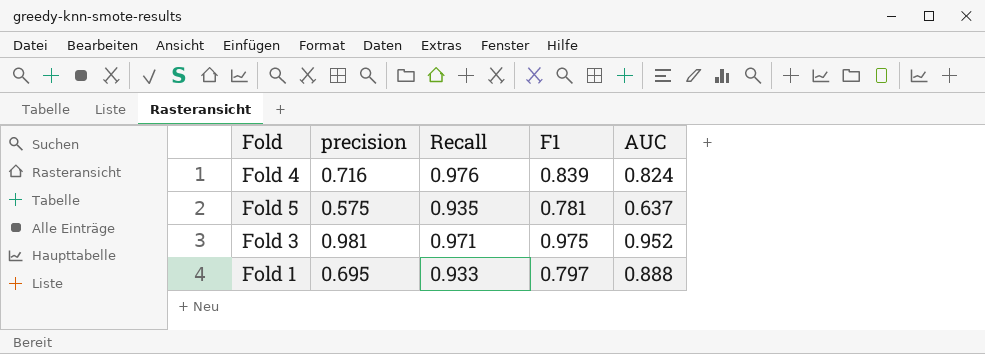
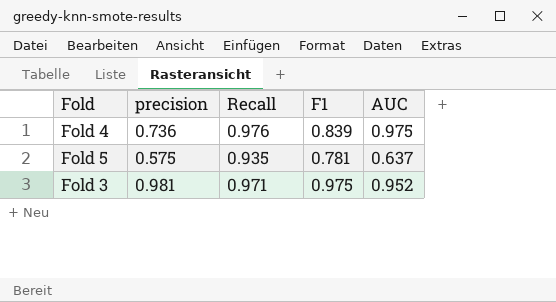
row Fold 1: 0.695 | 0.933 | 0.797 | 0.888 -> none
Fold 4 | precision: 0.716 -> 0.736
Fold 4 | AUC: 0.824 -> 0.975

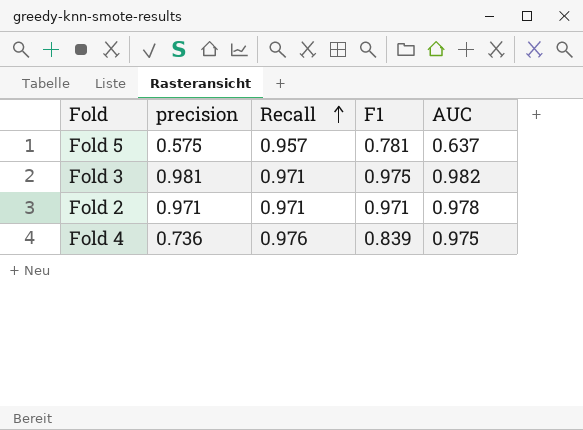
row order: none -> Recall ascending
Fold 5 | Recall: 0.935 -> 0.957
Fold 3 | AUC: 0.952 -> 0.982
row Fold 2: none -> 0.971 | 0.971 | 0.971 | 0.978

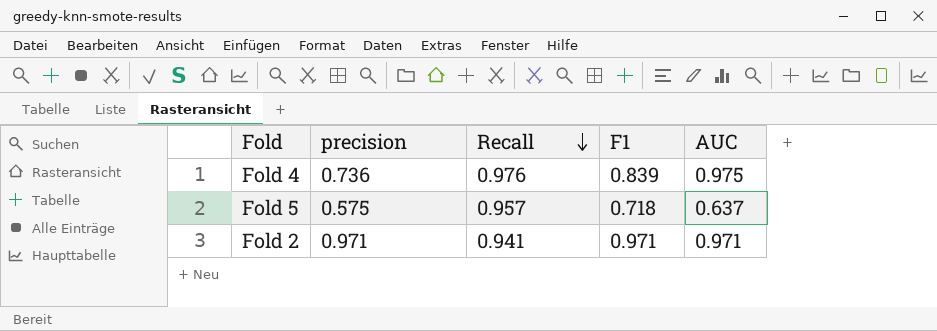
row order: Recall ascending -> Recall descending
row Fold 3: 0.981 | 0.971 | 0.975 | 0.982 -> none
Fold 5 | F1: 0.781 -> 0.718
Fold 2 | Recall: 0.971 -> 0.941
Fold 2 | AUC: 0.978 -> 0.971

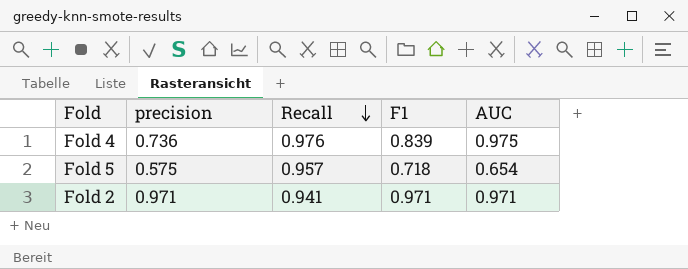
Fold 5 | AUC: 0.637 -> 0.654

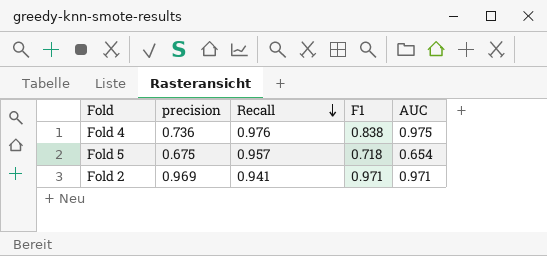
Fold 4 | F1: 0.839 -> 0.838
Fold 5 | precision: 0.575 -> 0.675
Fold 2 | precision: 0.971 -> 0.969

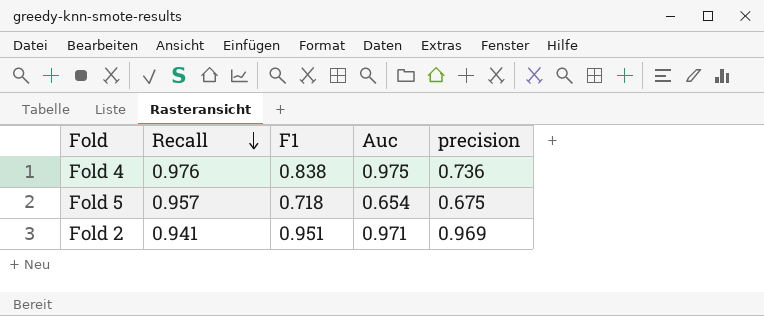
column name: AUC -> Auc
column precision | position: 2 -> 5
Fold 2 | F1: 0.971 -> 0.951

